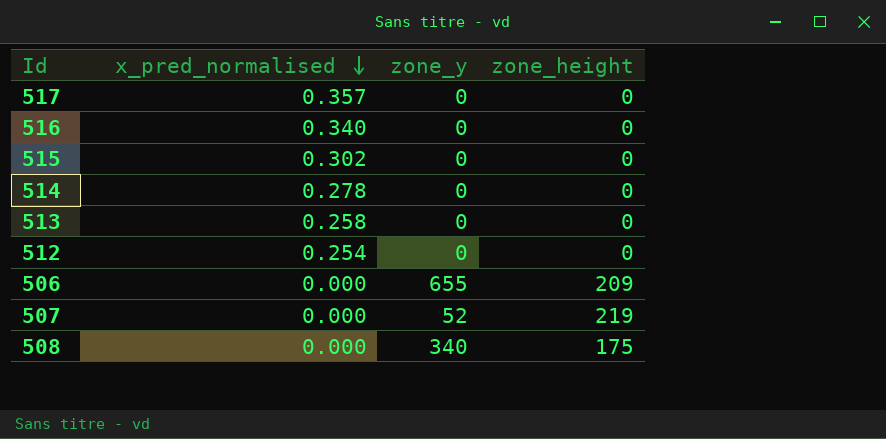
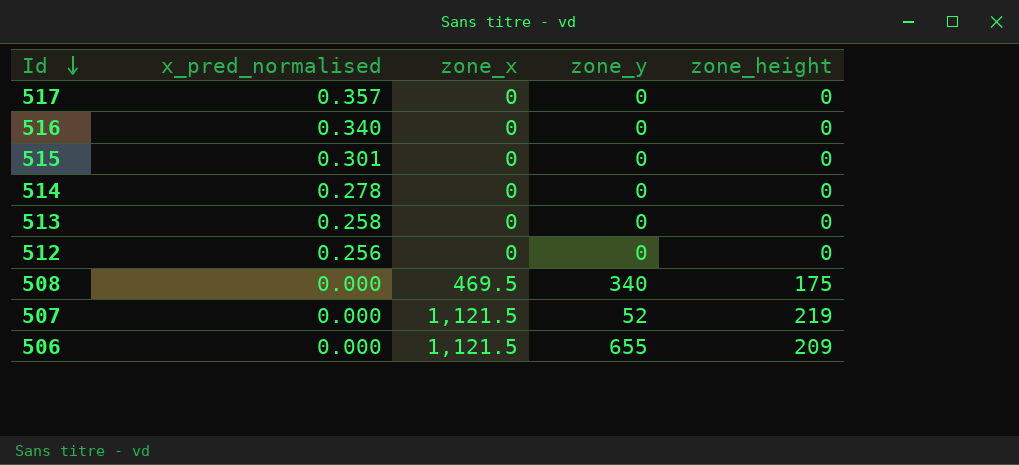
row order: x_pred_normalised descending -> Id descending
column zone_x | position: none -> 3
515 | x_pred_normalised: 0.302 -> 0.301
512 | x_pred_normalised: 0.254 -> 0.256

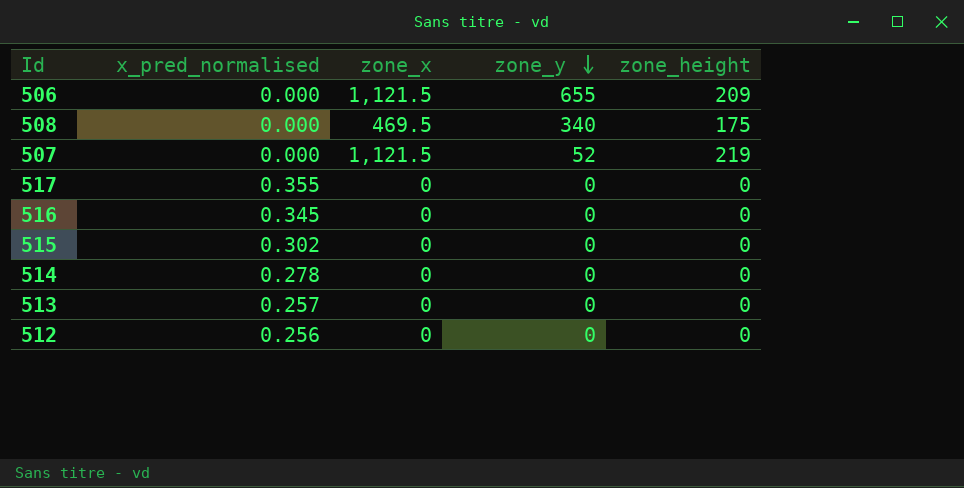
row order: Id descending -> zone_y descending
517 | x_pred_normalised: 0.357 -> 0.355
516 | x_pred_normalised: 0.340 -> 0.345
515 | x_pred_normalised: 0.301 -> 0.302
513 | x_pred_normalised: 0.258 -> 0.257

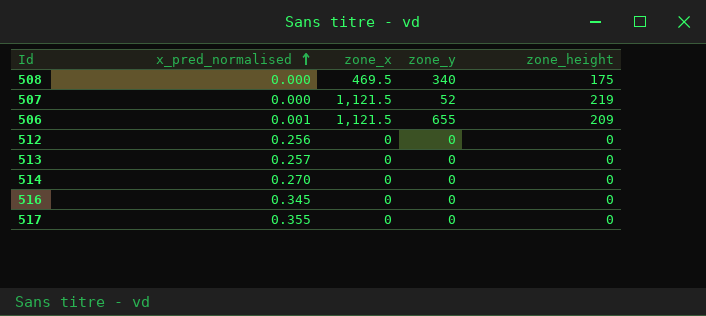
row order: zone_y descending -> x_pred_normalised ascending
row 515: 0.302 | 0 | 0 | 0 -> none
506 | x_pred_normalised: 0.000 -> 0.001
514 | x_pred_normalised: 0.278 -> 0.270

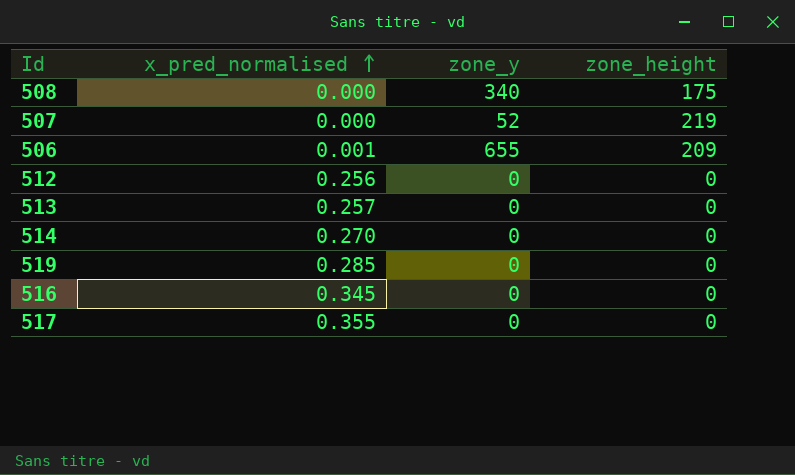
column zone_x | position: 3 -> none
row 519: none -> 0.285 | 0 | 0

